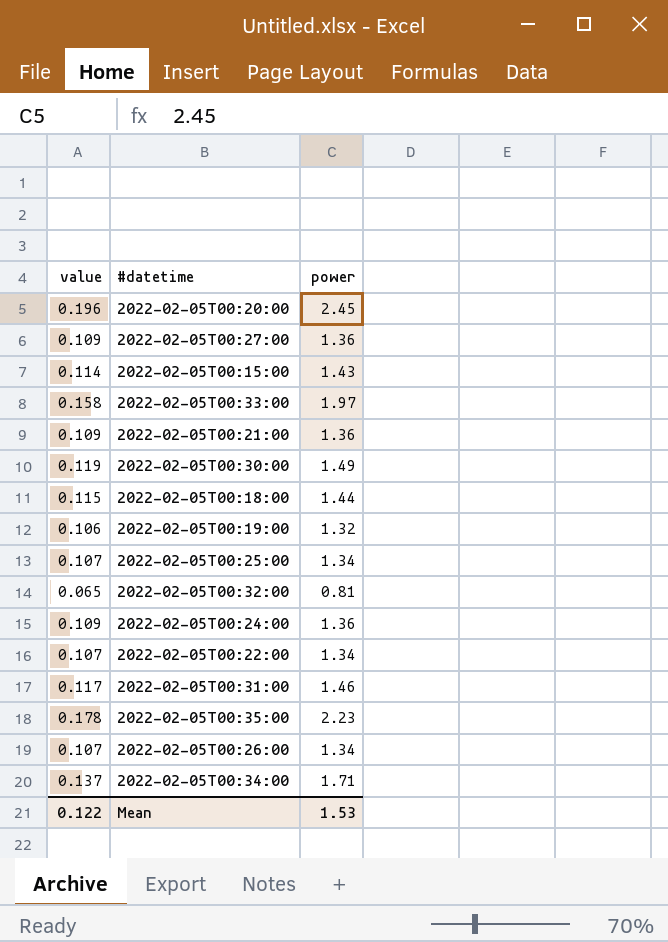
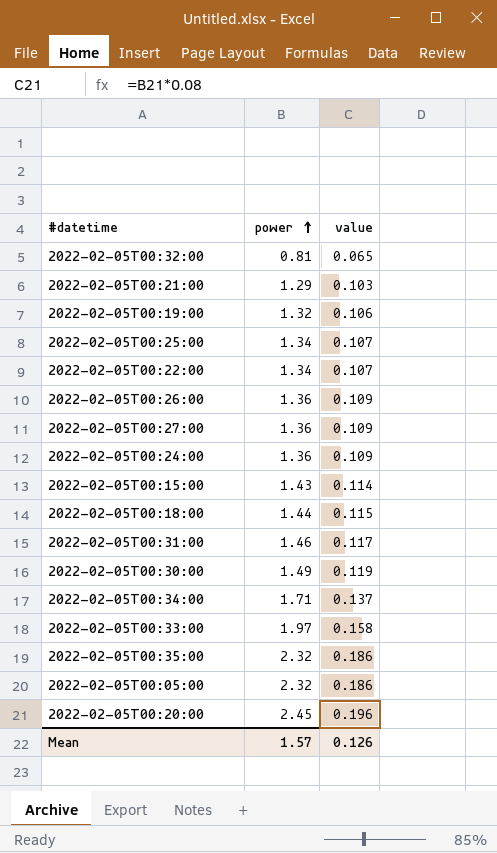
row order: none -> power ascending
column value | position: 1 -> 3
2022-02-05T00:21:00 | power: 1.36 -> 1.29
2022-02-05T00:21:00 | value: 0.109 -> 0.103
2022-02-05T00:26:00 | power: 1.34 -> 1.36
2022-02-05T00:26:00 | value: 0.107 -> 0.109
2022-02-05T00:35:00 | power: 2.23 -> 2.32
2022-02-05T00:35:00 | value: 0.178 -> 0.186
row 2022-02-05T00:05:00: none -> 2.32 | 0.186
Mean | power: 1.53 -> 1.57
Mean | value: 0.122 -> 0.126

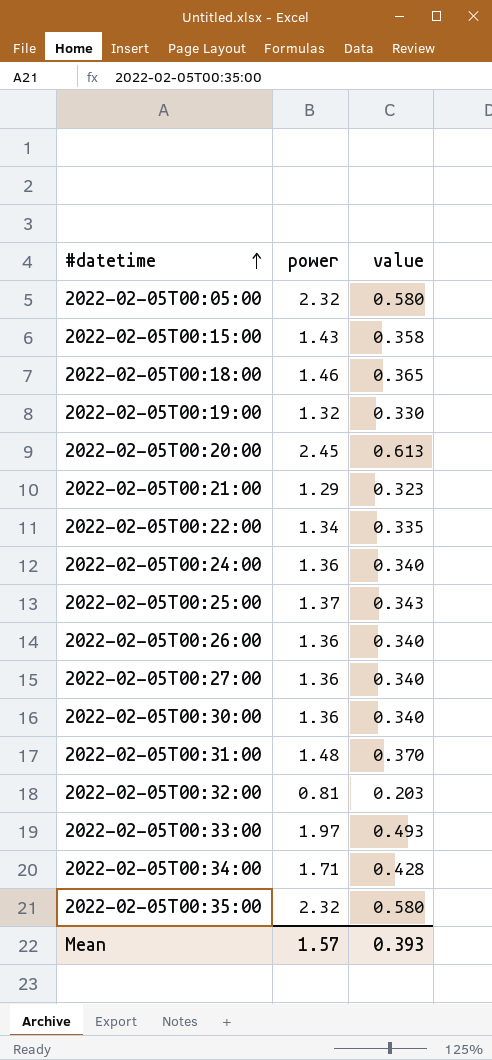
row order: power ascending -> #datetime ascending
column value | formula: [power] * 0.08 -> [power] * 0.25
2022-02-05T00:18:00 | power: 1.44 -> 1.46
2022-02-05T00:25:00 | power: 1.34 -> 1.37
2022-02-05T00:30:00 | power: 1.49 -> 1.36
2022-02-05T00:31:00 | power: 1.46 -> 1.48
Mean | value: 0.126 -> 0.393

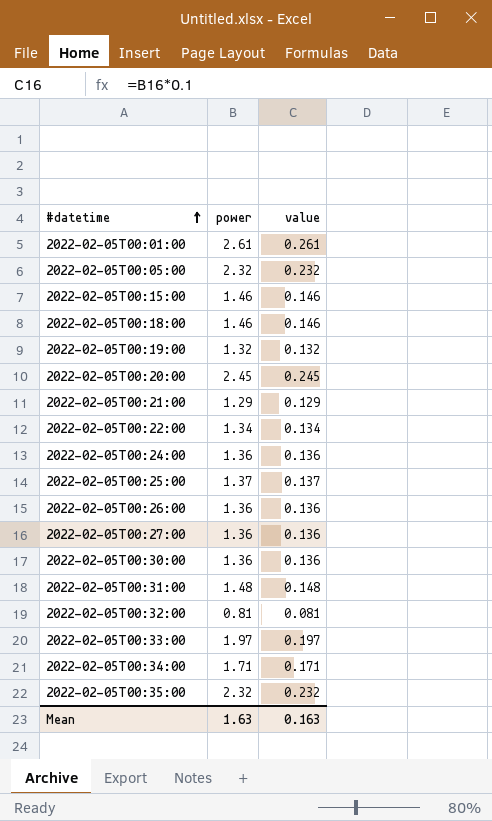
column value | formula: [power] * 0.25 -> [power] * 0.1
row 2022-02-05T00:01:00: none -> 2.61 | 0.261
2022-02-05T00:15:00 | power: 1.43 -> 1.46
Mean | power: 1.57 -> 1.63
Mean | value: 0.393 -> 0.163

